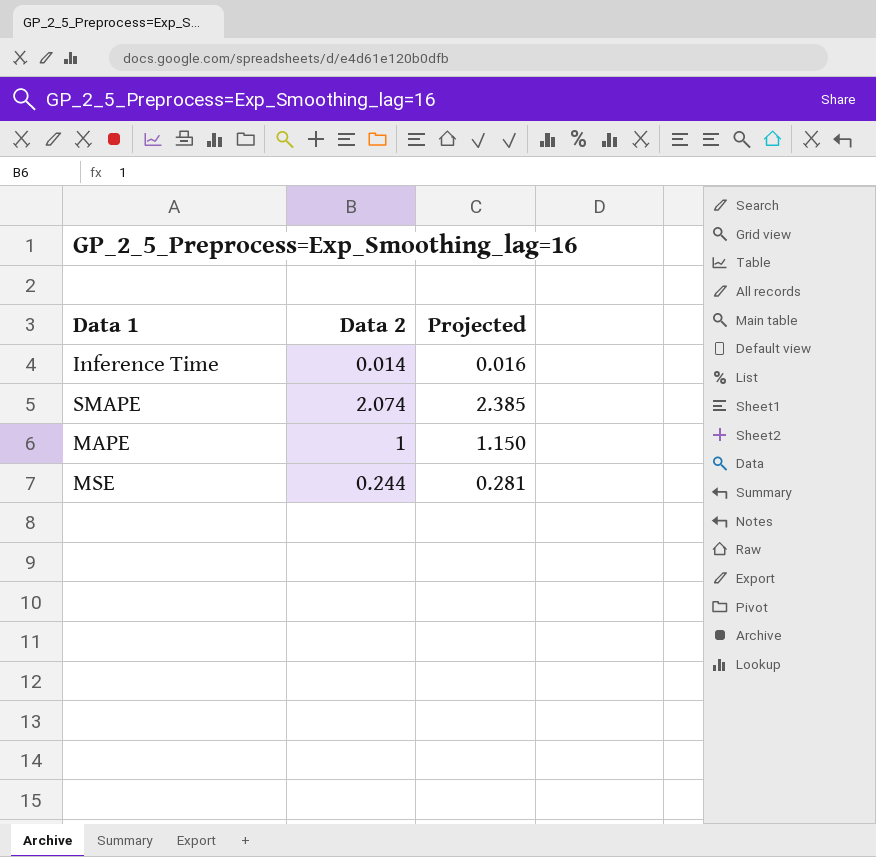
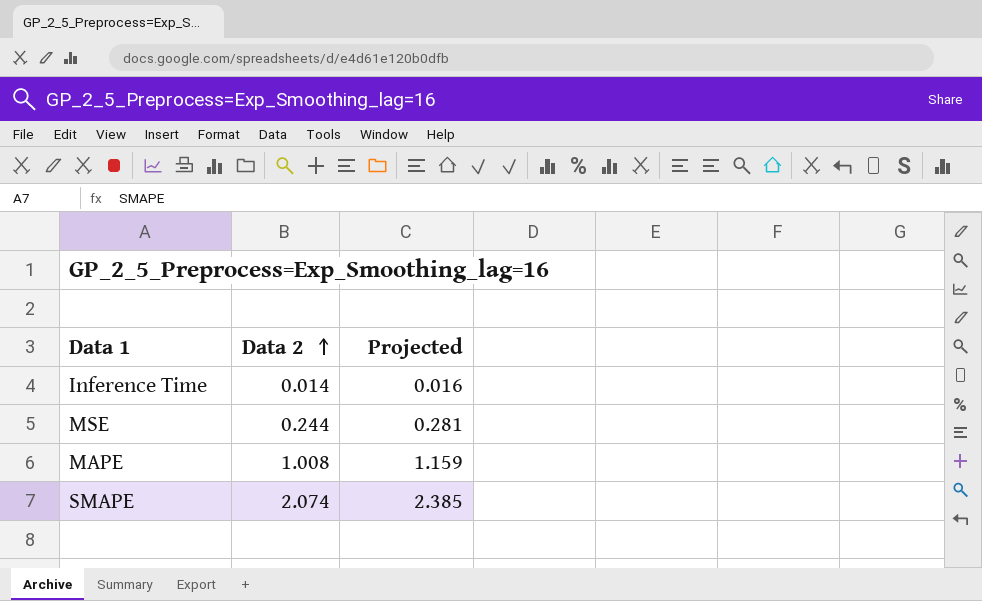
row order: none -> Data 2 ascending
MAPE | Data 2: 1 -> 1.008
MAPE | Projected: 1.150 -> 1.159

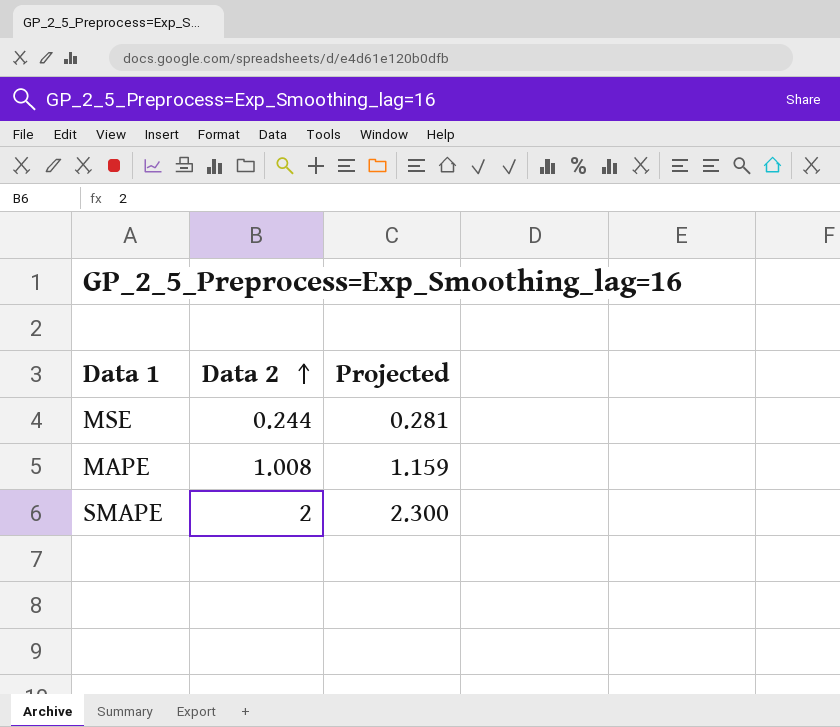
row Inference Time: 0.014 | 0.016 -> none
SMAPE | Data 2: 2.074 -> 2
SMAPE | Projected: 2.385 -> 2.300

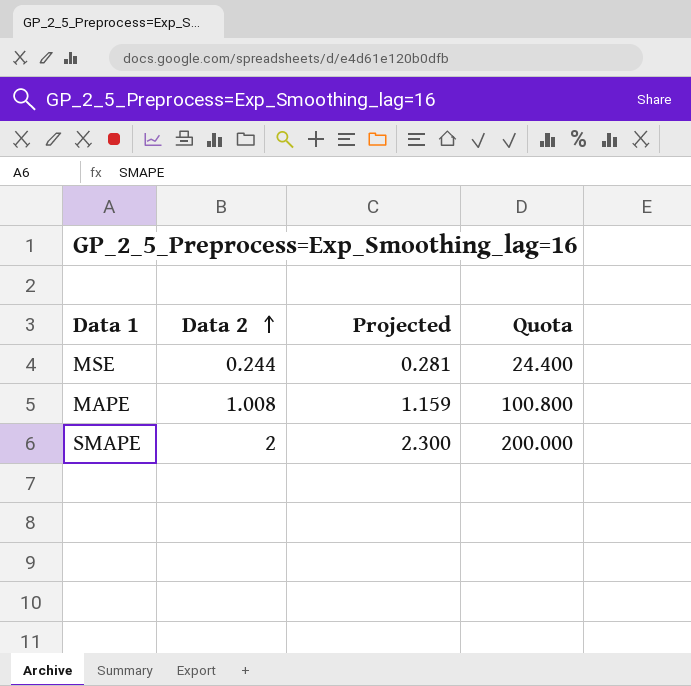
column Quota | formula: none -> [Data 2] * 100

